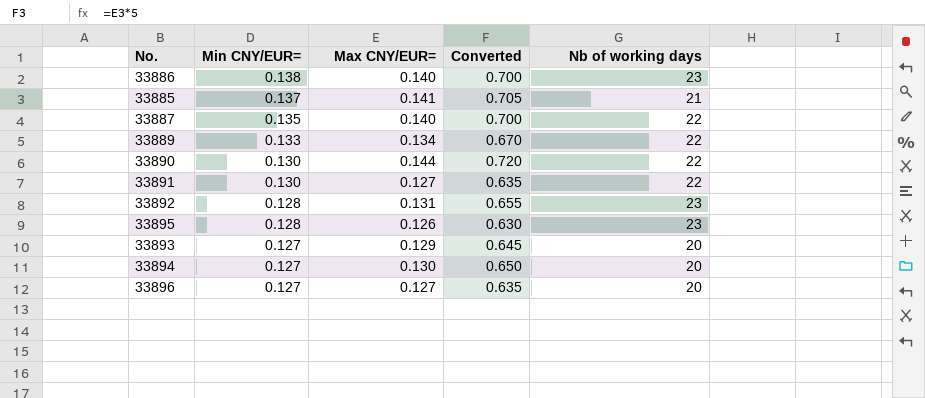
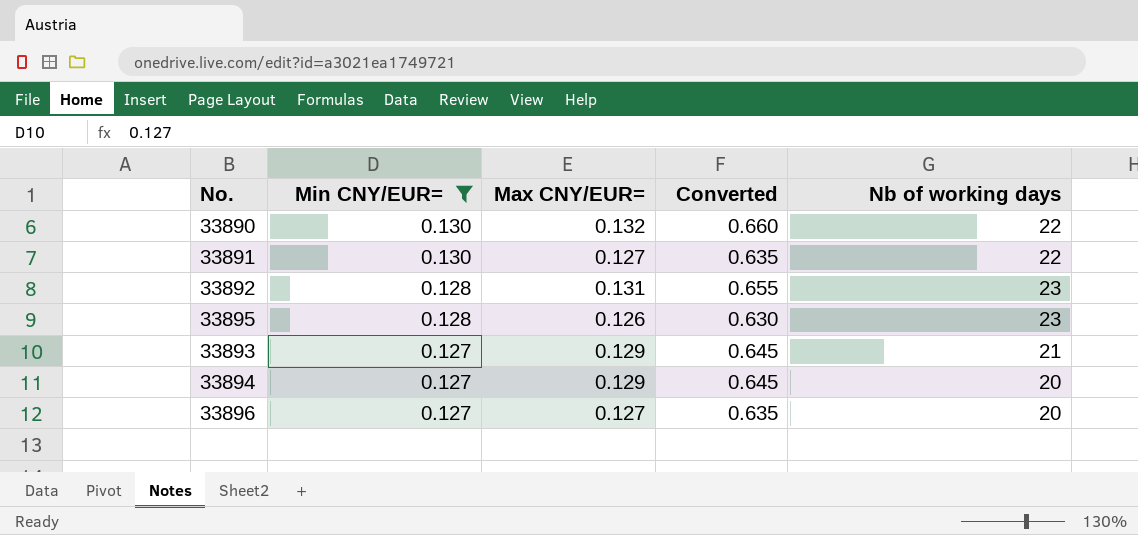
filter: none -> Min CNY/EUR= <= 0.130
33890 | Max CNY/EUR=: 0.144 -> 0.132
33890 | Converted: 0.720 -> 0.660
33893 | Nb of working days: 20 -> 21
33894 | Max CNY/EUR=: 0.130 -> 0.129
33894 | Converted: 0.650 -> 0.645

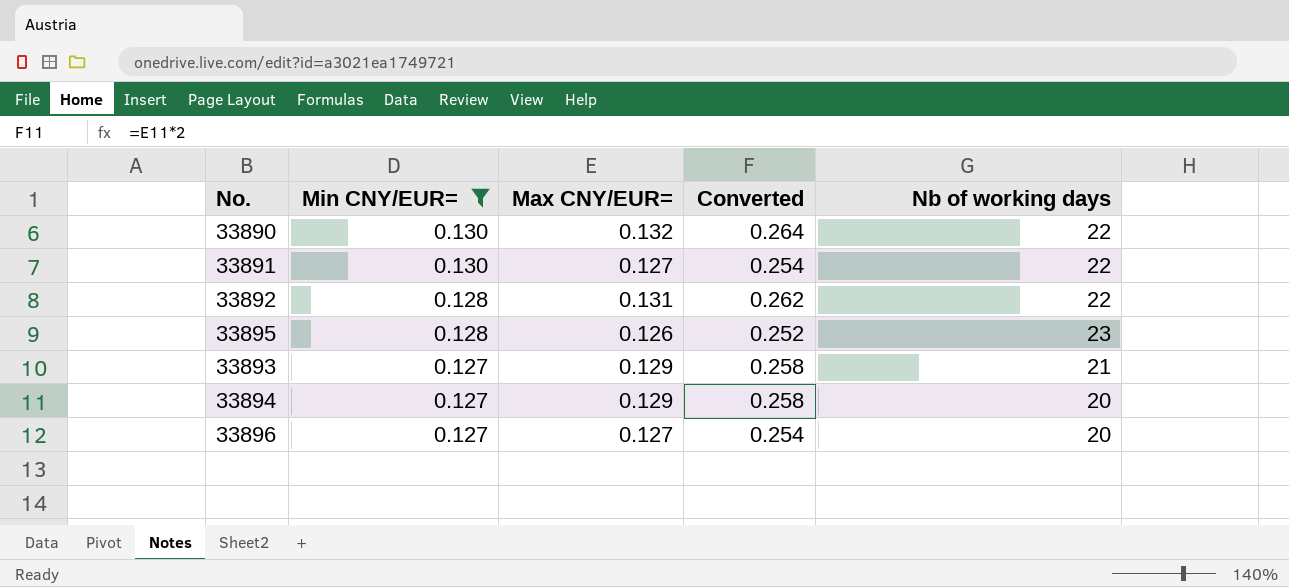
column Converted | formula: [Max CNY/EUR=] * 5 -> [Max CNY/EUR=] * 2
33892 | Nb of working days: 23 -> 22

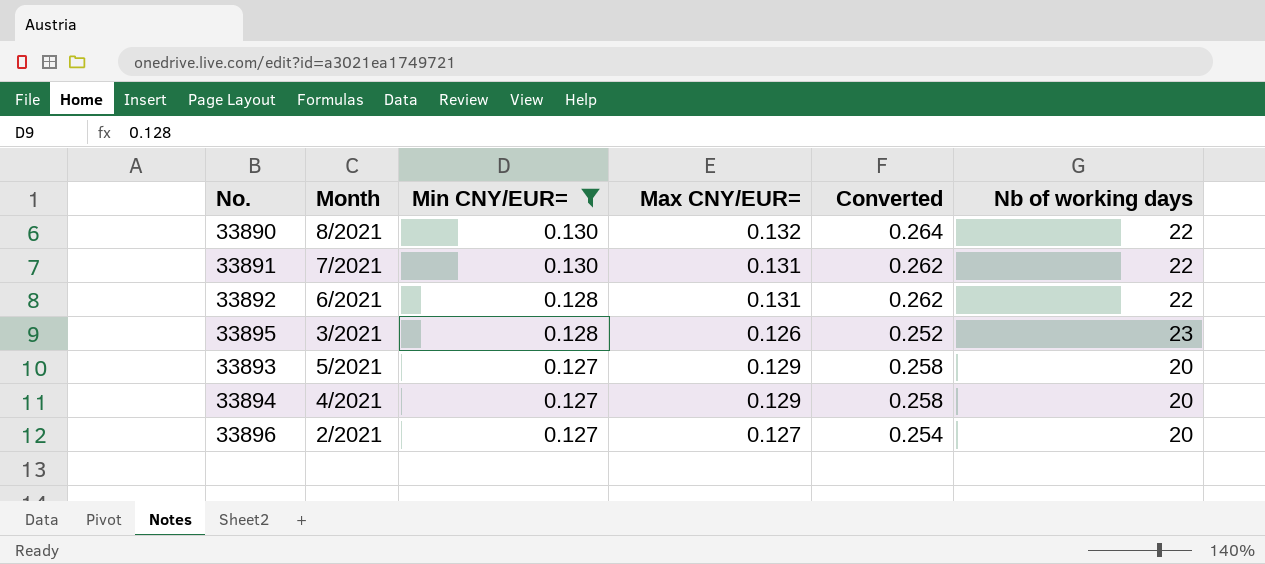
column Month | position: none -> 2
33891 | Max CNY/EUR=: 0.127 -> 0.131
33891 | Converted: 0.254 -> 0.262
33893 | Nb of working days: 21 -> 20

